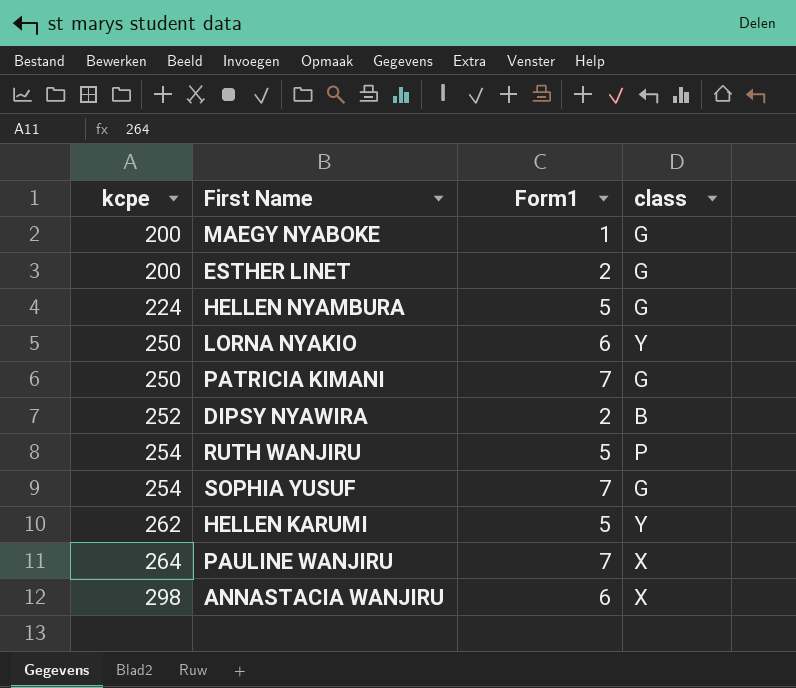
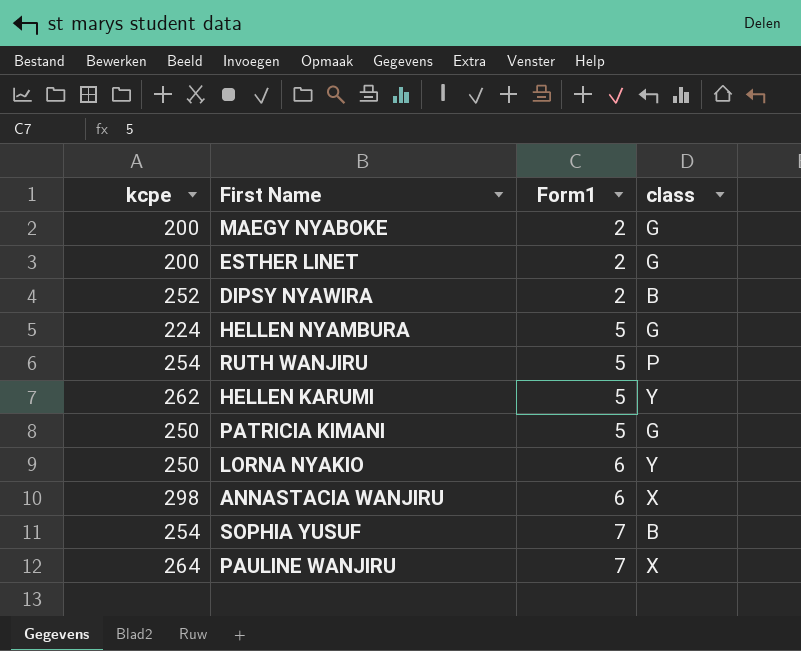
row order: kcpe ascending -> Form1 ascending
MAEGY NYABOKE | Form1: 1 -> 2
PATRICIA KIMANI | Form1: 7 -> 5
SOPHIA YUSUF | class: G -> B

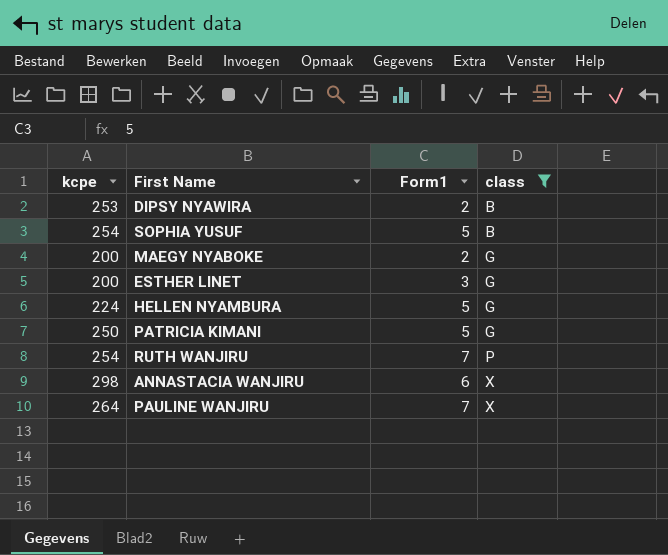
filter: none -> class != Y
row order: Form1 ascending -> class ascending
DIPSY NYAWIRA | kcpe: 252 -> 253
SOPHIA YUSUF | Form1: 7 -> 5
ESTHER LINET | Form1: 2 -> 3
RUTH WANJIRU | Form1: 5 -> 7

